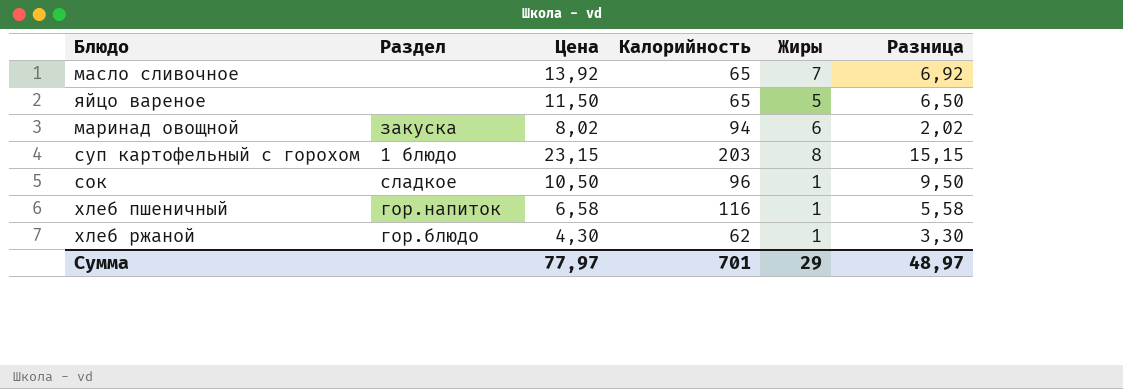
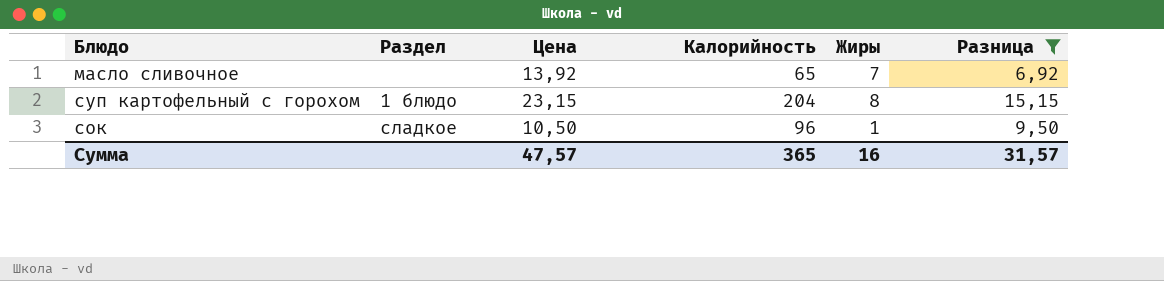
filter: none -> Разница >= 6,92
суп картофельный с горохом | Калорийность: 203 -> 204
Сумма | Цена: 77,97 -> 47,57
Сумма | Калорийность: 701 -> 365
Сумма | Жиры: 29 -> 16
Сумма | Разница: 48,97 -> 31,57

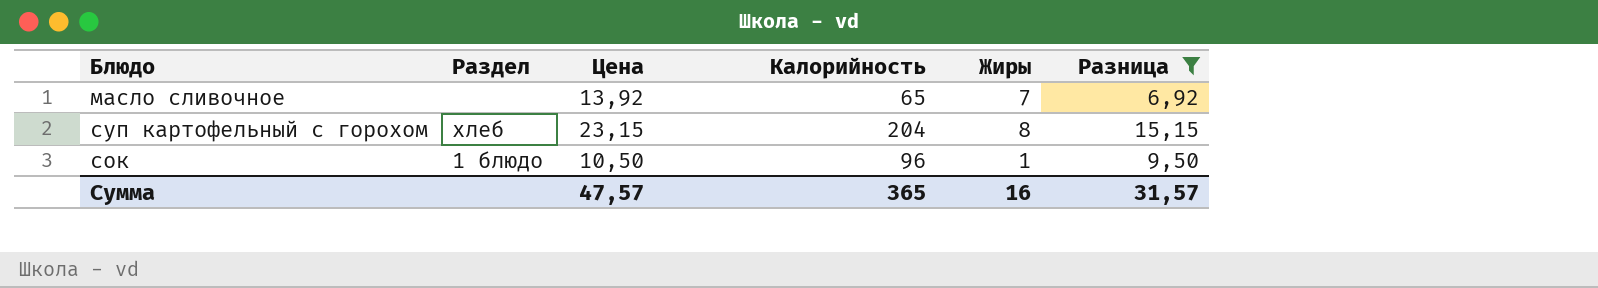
суп картофельный с горохом | Раздел: 1 блюдо -> хлеб
сок | Раздел: сладкое -> 1 блюдо

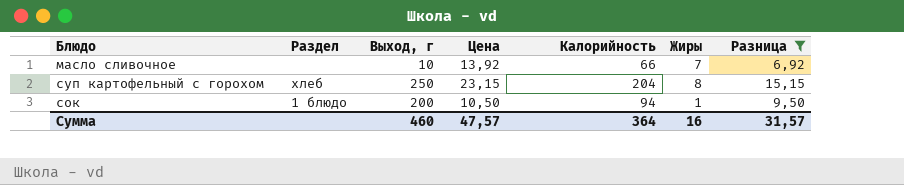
column Выход, г | position: none -> 3
масло сливочное | Калорийность: 65 -> 66
сок | Калорийность: 96 -> 94
Сумма | Калорийность: 365 -> 364

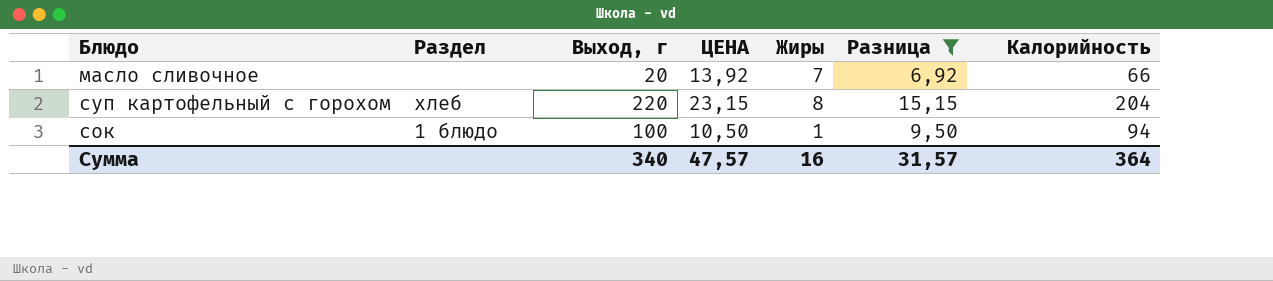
column name: Цена -> ЦЕНА
column Калорийность | position: 5 -> 7
масло сливочное | Выход, г: 10 -> 20
суп картофельный с горохом | Выход, г: 250 -> 220
сок | Выход, г: 200 -> 100
Сумма | Выход, г: 460 -> 340

